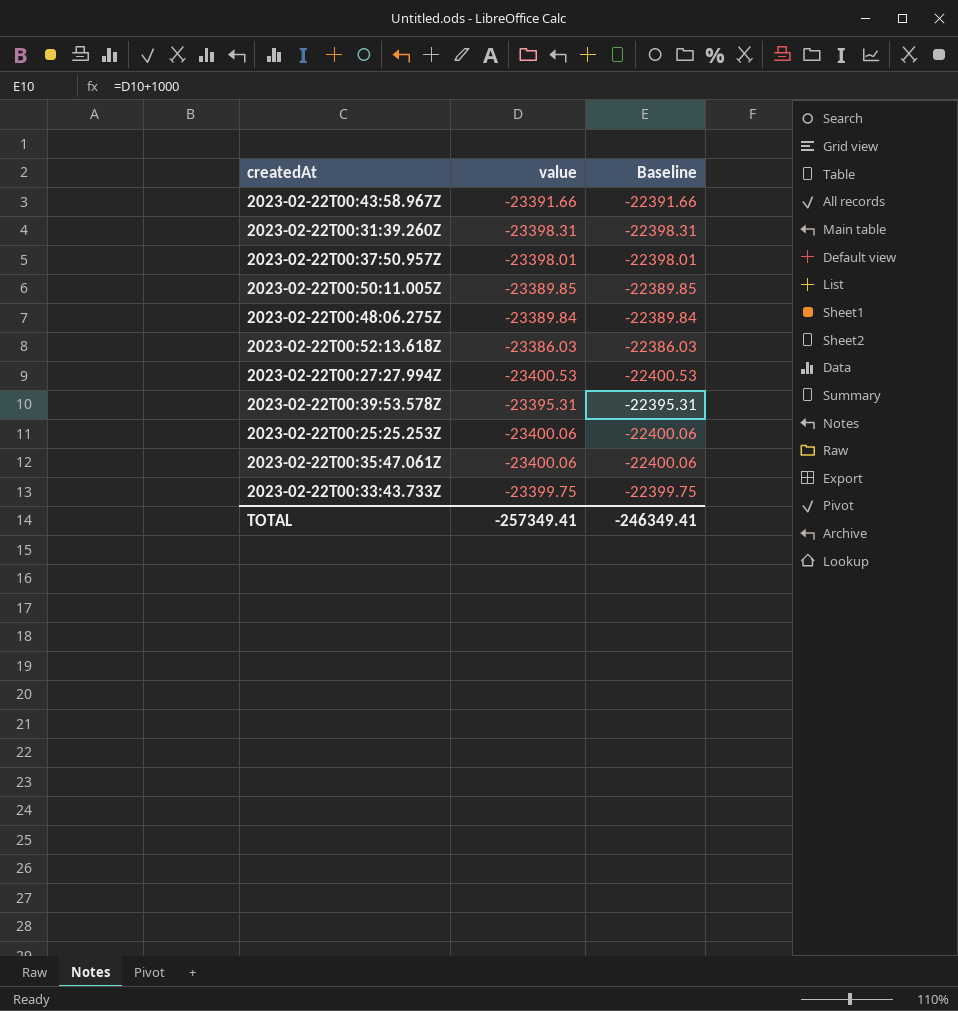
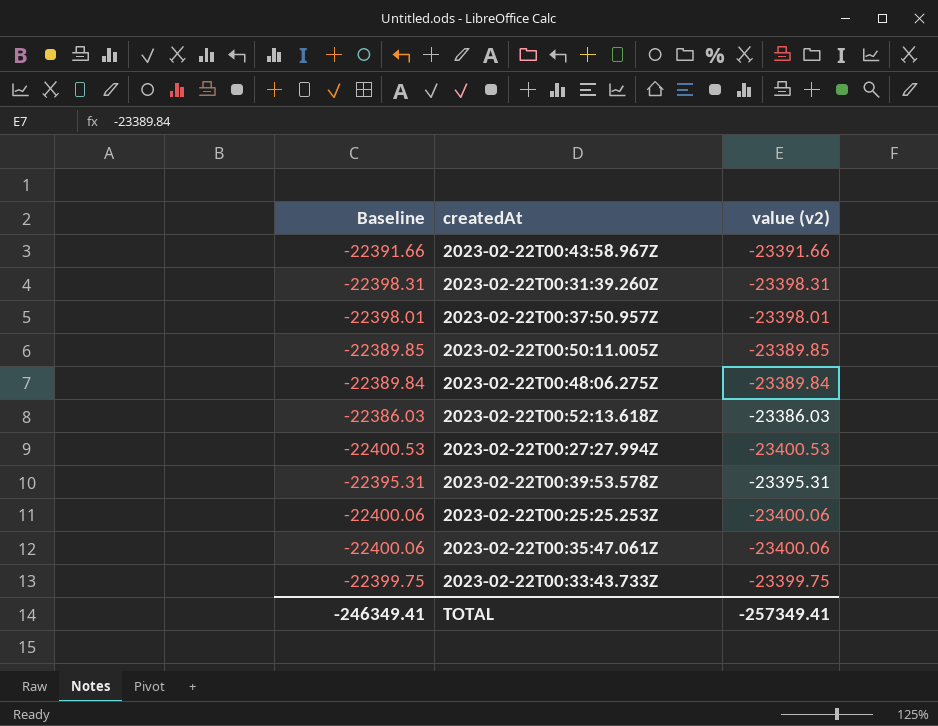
column Baseline | position: 3 -> 1
column name: value -> value (v2)

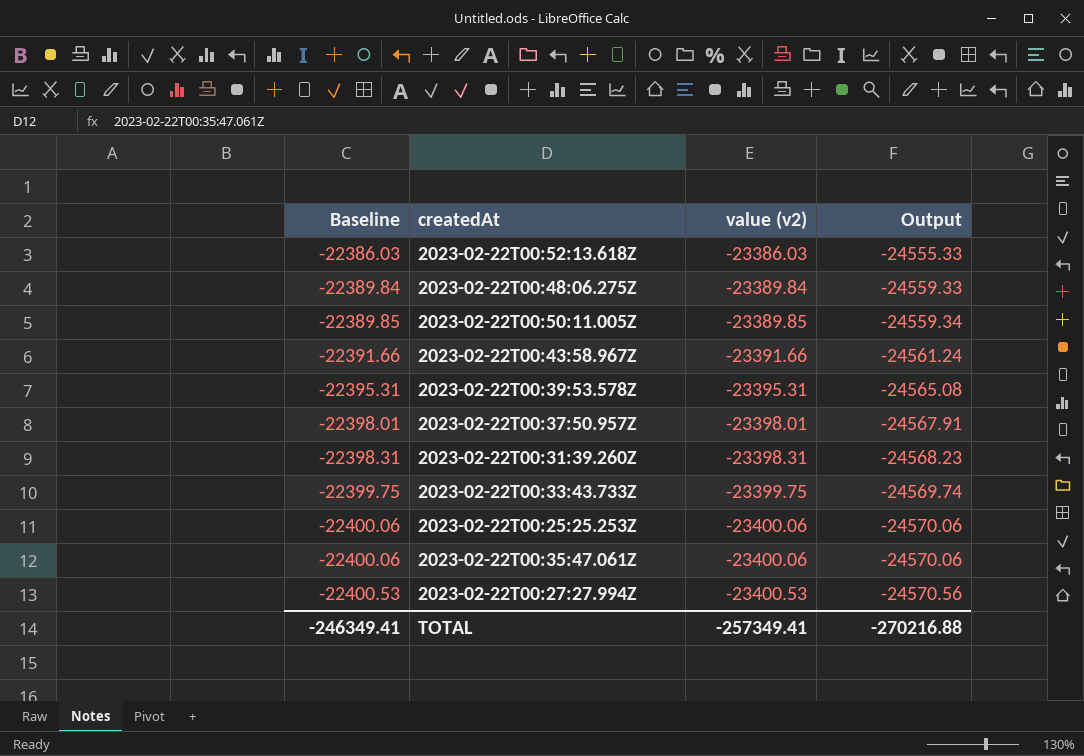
row order: none -> Baseline descending
column Output | formula: none -> [value (v2)] * 1.05

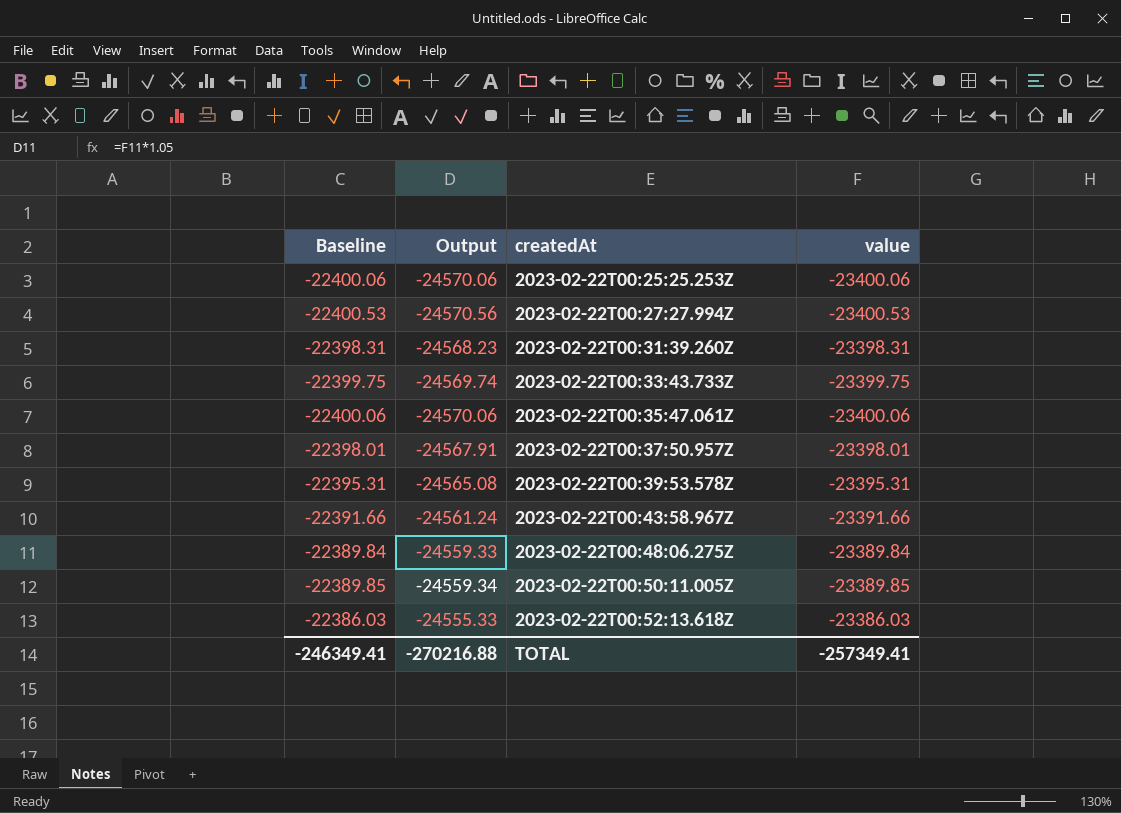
row order: Baseline descending -> createdAt ascending
column Output | position: 4 -> 2
column name: value (v2) -> value

